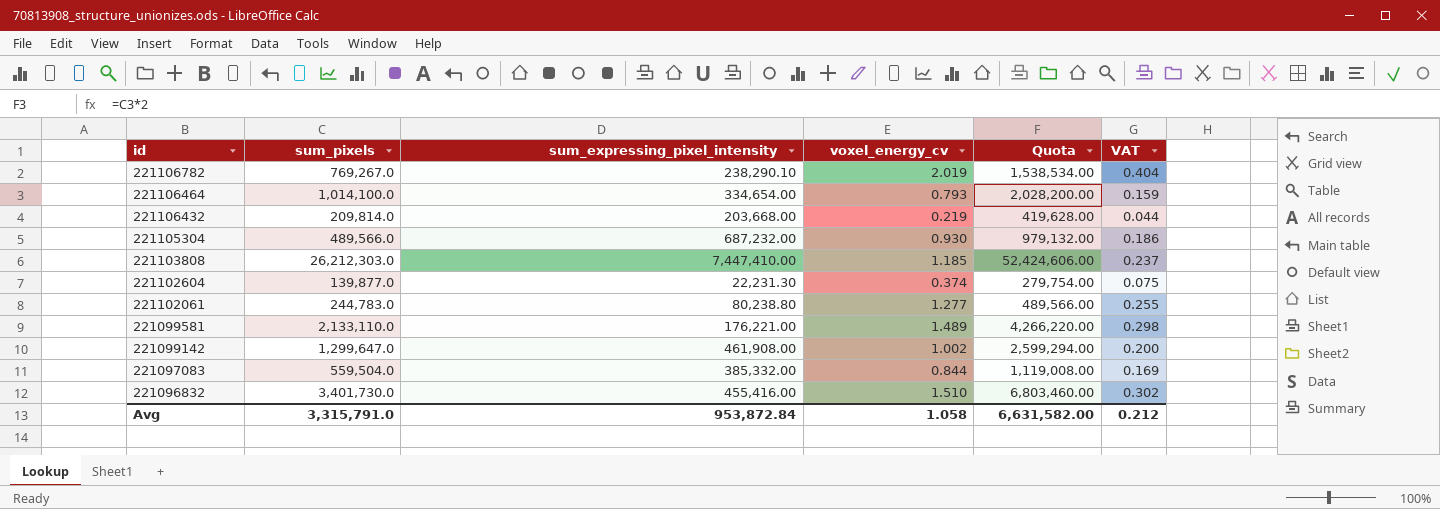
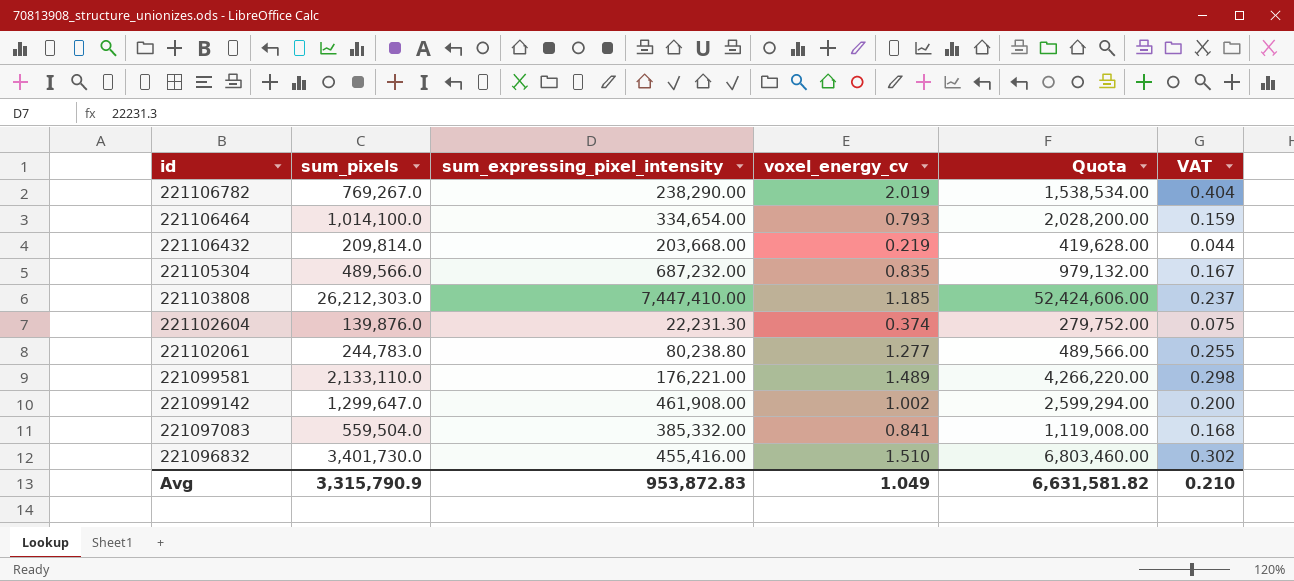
221106782 | sum_expressing_pixel_intensity: 238,290.10 -> 238,290.00
221105304 | voxel_energy_cv: 0.930 -> 0.835
221105304 | VAT: 0.186 -> 0.167
221102604 | sum_pixels: 139,877.0 -> 139,876.0
221102604 | Quota: 279,754.00 -> 279,752.00
221097083 | voxel_energy_cv: 0.844 -> 0.841
221097083 | VAT: 0.169 -> 0.168
Avg | sum_pixels: 3,315,791.0 -> 3,315,790.9
Avg | sum_expressing_pixel_intensity: 953,872.84 -> 953,872.83
Avg | voxel_energy_cv: 1.058 -> 1.049
Avg | Quota: 6,631,582.00 -> 6,631,581.82
Avg | VAT: 0.212 -> 0.210

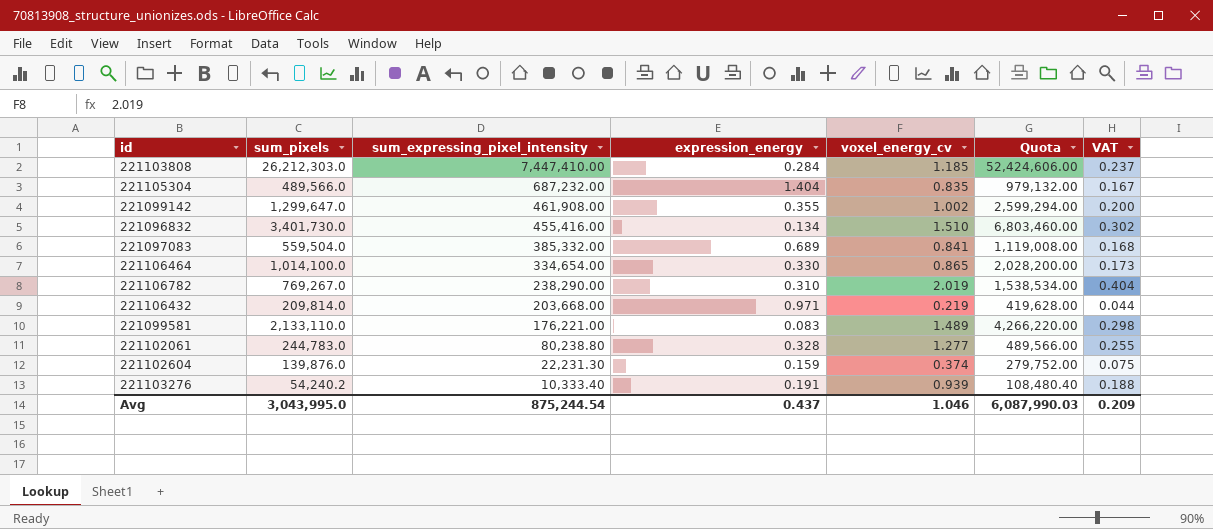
row order: id descending -> sum_expressing_pixel_intensity descending
column expression_energy | formula: none -> [sum_expressing_pixel_intensity] / [sum_pixels]
221106464 | voxel_energy_cv: 0.793 -> 0.865
221106464 | VAT: 0.159 -> 0.173
row 221103276: none -> 54,240.2 | 10,333.40 | 0.191 | 0.939 | 108,480.40 | 0.188
Avg | sum_pixels: 3,315,790.9 -> 3,043,995.0
Avg | sum_expressing_pixel_intensity: 953,872.83 -> 875,244.54
Avg | voxel_energy_cv: 1.049 -> 1.046
Avg | Quota: 6,631,581.82 -> 6,087,990.03
Avg | VAT: 0.210 -> 0.209

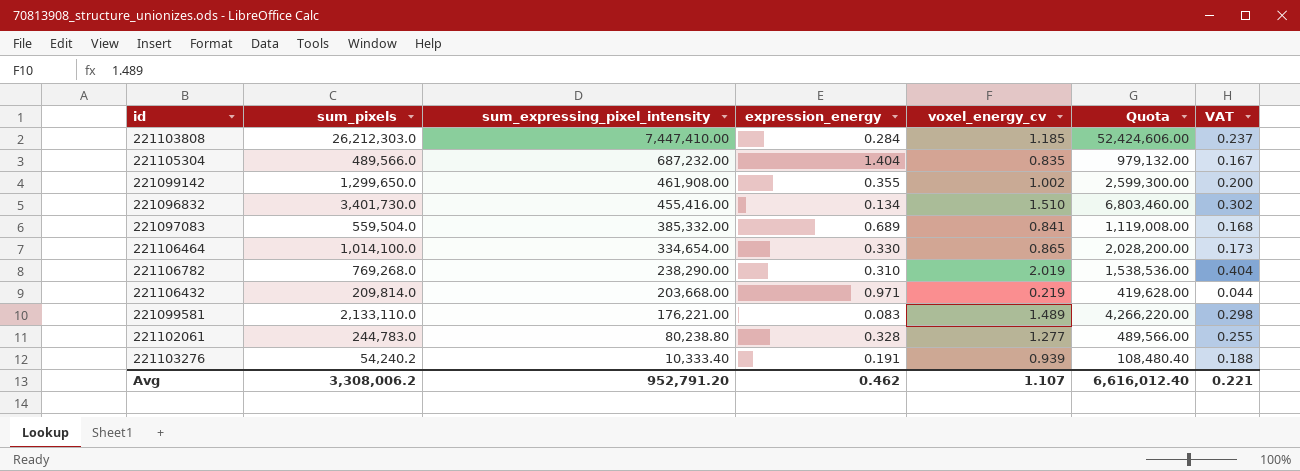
row 221102604: 139,876.0 | 22,231.30 | 0.159 | 0.374 | 279,752.00 | 0.075 -> none
221099142 | sum_pixels: 1,299,647.0 -> 1,299,650.0
221099142 | Quota: 2,599,294.00 -> 2,599,300.00
221106782 | sum_pixels: 769,267.0 -> 769,268.0
221106782 | Quota: 1,538,534.00 -> 1,538,536.00
Avg | sum_pixels: 3,043,995.0 -> 3,308,006.2
Avg | sum_expressing_pixel_intensity: 875,244.54 -> 952,791.20
Avg | expression_energy: 0.437 -> 0.462
Avg | voxel_energy_cv: 1.046 -> 1.107
Avg | Quota: 6,087,990.03 -> 6,616,012.40
Avg | VAT: 0.209 -> 0.221

